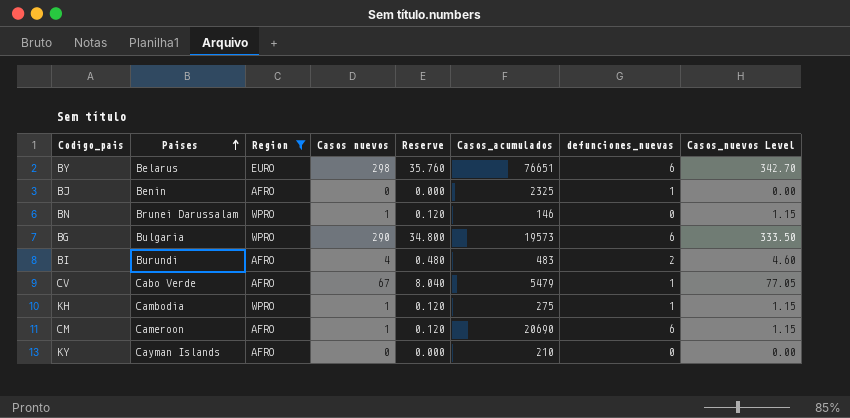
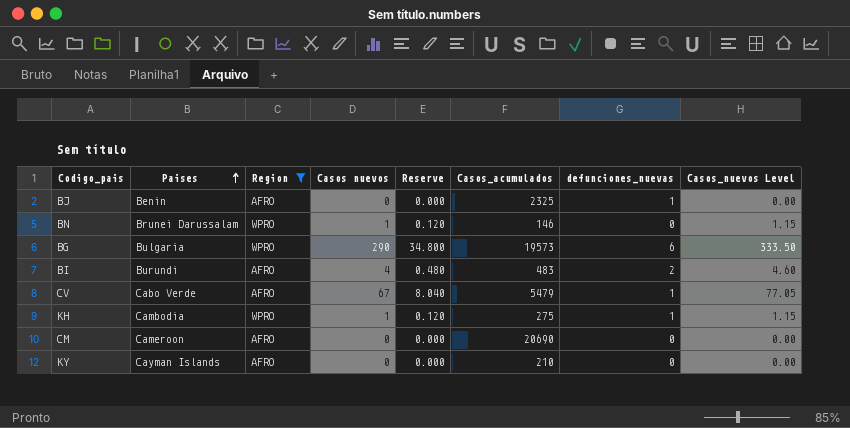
row BY: Belarus | EURO | 298 | 35.760 | 76651 | 6 | 342.70 -> none
CM | Casos nuevos: 1 -> 0
CM | Reserve: 0.120 -> 0.000
CM | defunciones_nuevas: 6 -> 0
CM | Casos_nuevos Level: 1.15 -> 0.00

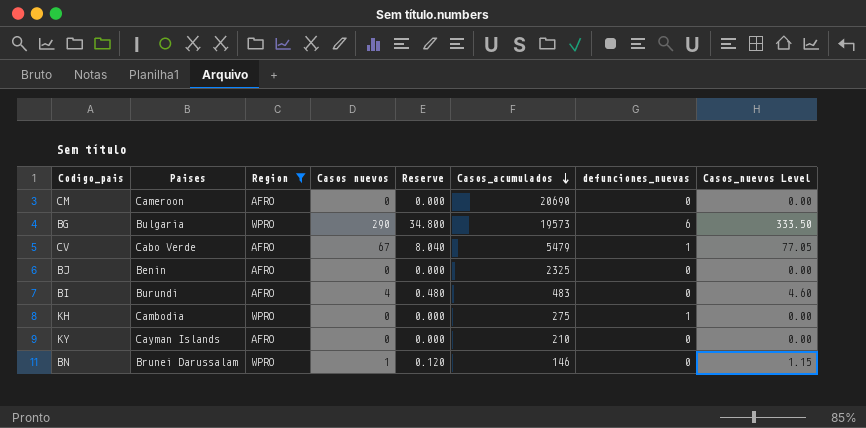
row order: Paises ascending -> Casos_acumulados descending
BJ | defunciones_nuevas: 1 -> 0
BI | defunciones_nuevas: 2 -> 0
KH | Casos nuevos: 1 -> 0
KH | Reserve: 0.120 -> 0.000
KH | Casos_nuevos Level: 1.15 -> 0.00

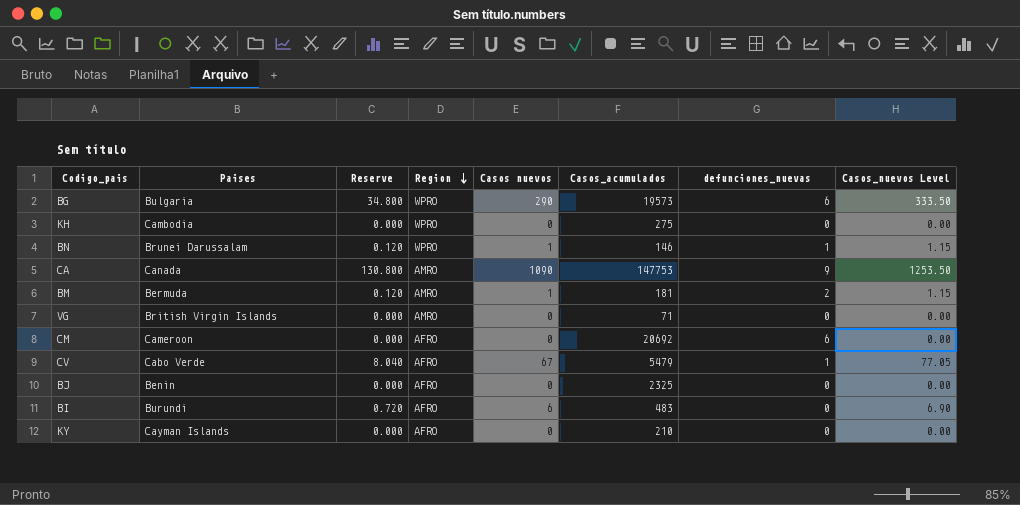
filter: Region != AMRO -> none
row order: Casos_acumulados descending -> Region descending
column Reserve | position: 5 -> 3
KH | defunciones_nuevas: 1 -> 0
BN | defunciones_nuevas: 0 -> 1
CM | Casos_acumulados: 20690 -> 20692
CM | defunciones_nuevas: 0 -> 6
BI | Reserve: 0.480 -> 0.720
BI | Casos nuevos: 4 -> 6
BI | Casos_nuevos Level: 4.60 -> 6.90

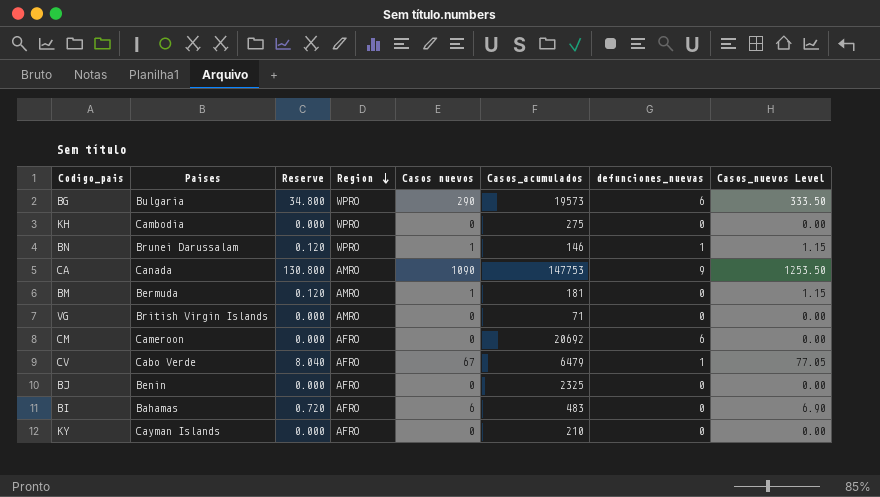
BM | defunciones_nuevas: 2 -> 0
CV | Casos_acumulados: 5479 -> 6479
BI | Paises: Burundi -> Bahamas

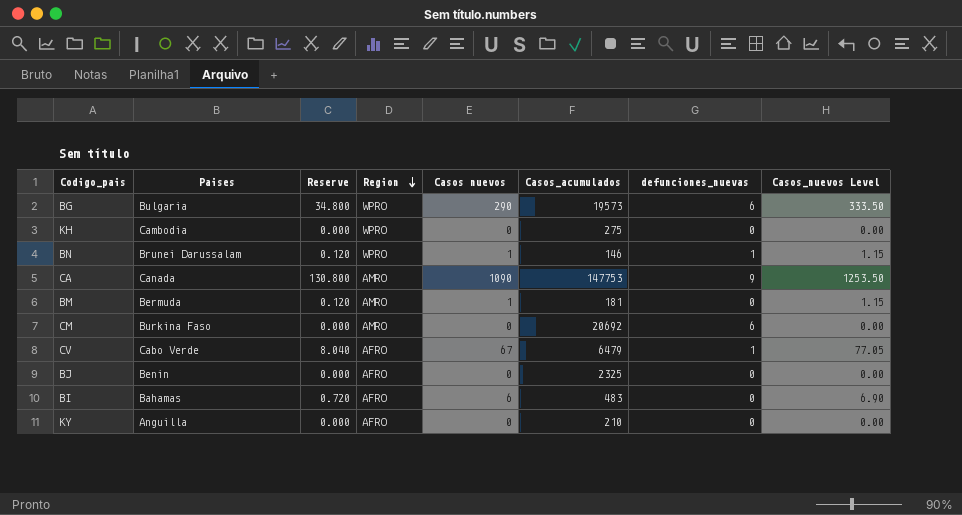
row VG: British Virgin Islands | 0.000 | AMRO | 0 | 71 | 0 | 0.00 -> none
CM | Paises: Cameroon -> Burkina Faso
CM | Region: AFRO -> AMRO
KY | Paises: Cayman Islands -> Anguilla

